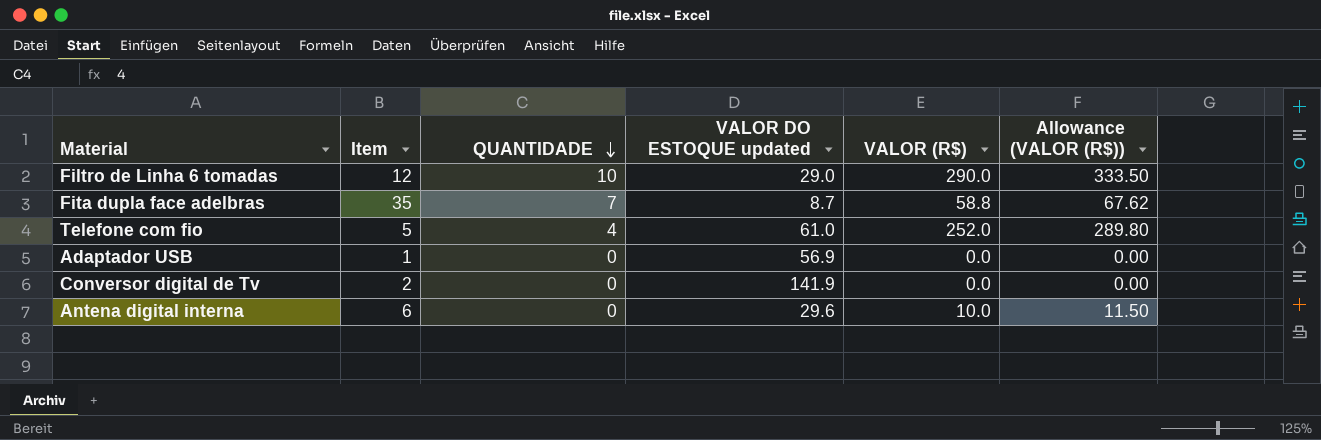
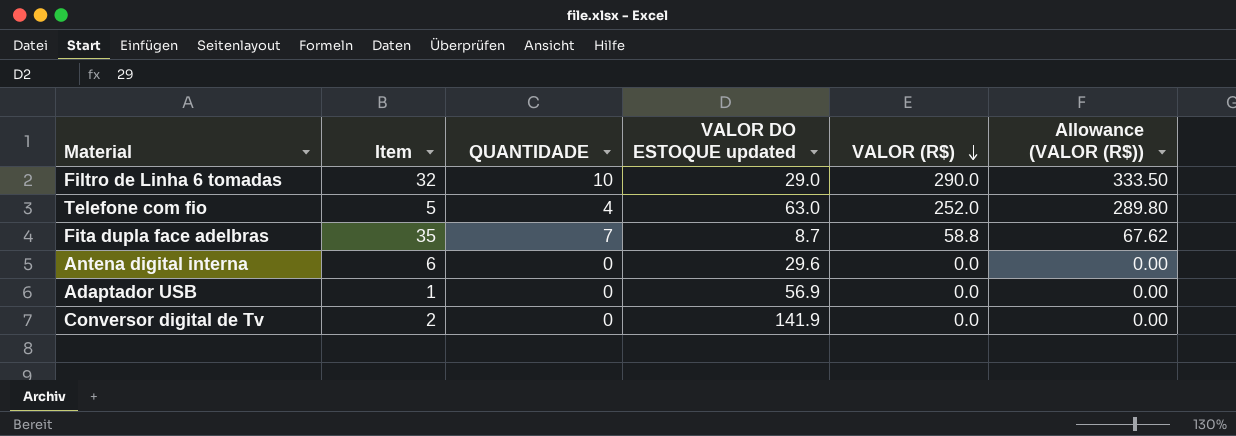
row order: QUANTIDADE descending -> VALOR (R$) descending
Filtro de Linha 6 tomadas | Item: 12 -> 32
Telefone com fio | VALOR DO ESTOQUE updated: 61.0 -> 63.0
Antena digital interna | VALOR (R$): 10.0 -> 0.0
Antena digital interna | Allowance (VALOR (R$)): 11.50 -> 0.00

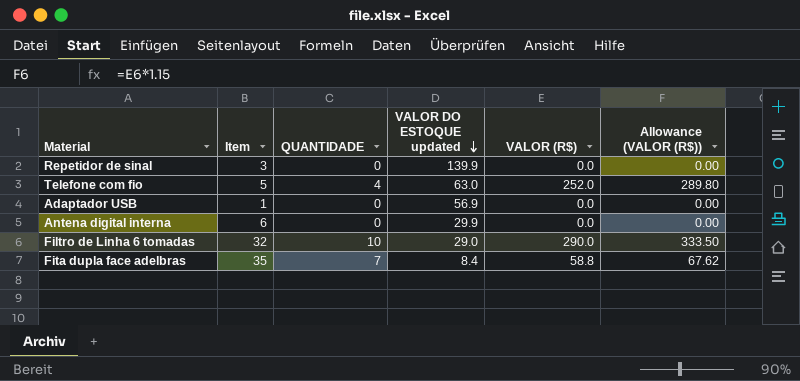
row order: VALOR (R$) descending -> VALOR DO ESTOQUE updated descending
row Conversor digital de Tv: 2 | 0 | 141.9 | 0.0 | 0.00 -> none
row Repetidor de sinal: none -> 3 | 0 | 139.9 | 0.0 | 0.00
Antena digital interna | VALOR DO ESTOQUE updated: 29.6 -> 29.9
Fita dupla face adelbras | VALOR DO ESTOQUE updated: 8.7 -> 8.4

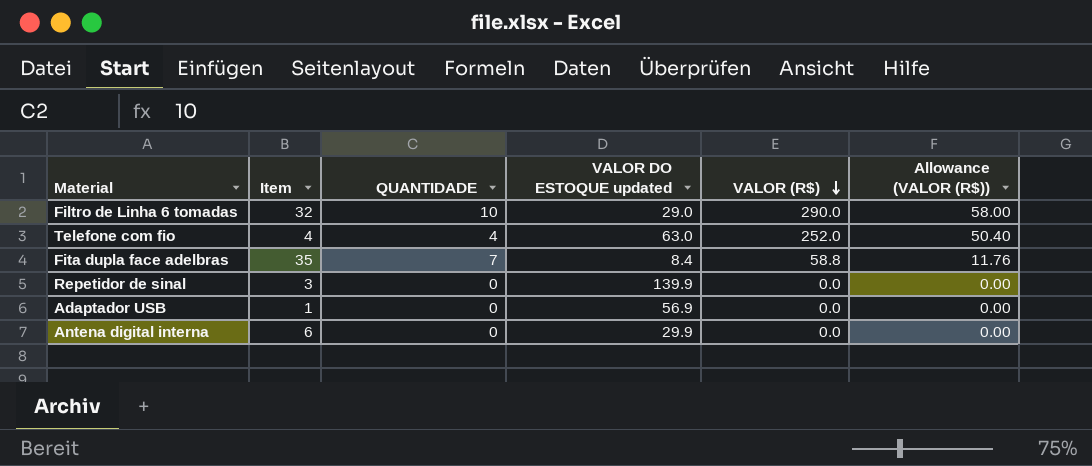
row order: VALOR DO ESTOQUE updated descending -> VALOR (R$) descending
column Allowance (VALOR (R$)) | formula: [VALOR (R$)] * 1.15 -> [VALOR (R$)] * 0.2
Telefone com fio | Item: 5 -> 4

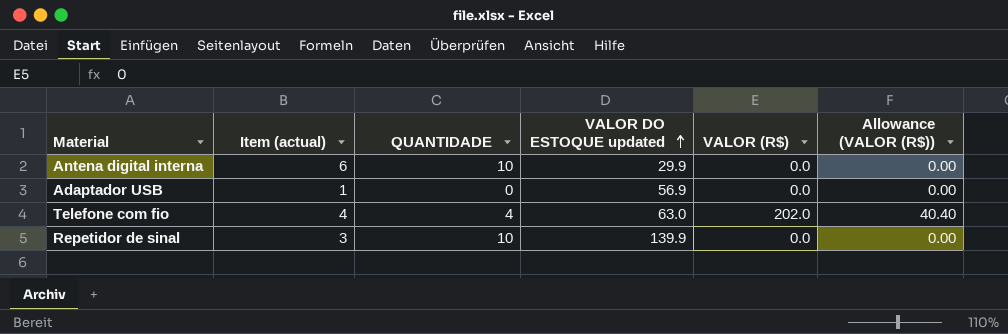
row order: VALOR (R$) descending -> VALOR DO ESTOQUE updated ascending
column name: Item -> Item (actual)
row Filtro de Linha 6 tomadas: 32 | 10 | 29.0 | 290.0 | 58.00 -> none
row Fita dupla face adelbras: 35 | 7 | 8.4 | 58.8 | 11.76 -> none
Antena digital interna | QUANTIDADE: 0 -> 10
Telefone com fio | VALOR (R$): 252.0 -> 202.0
Telefone com fio | Allowance (VALOR (R$)): 50.40 -> 40.40
Repetidor de sinal | QUANTIDADE: 0 -> 10

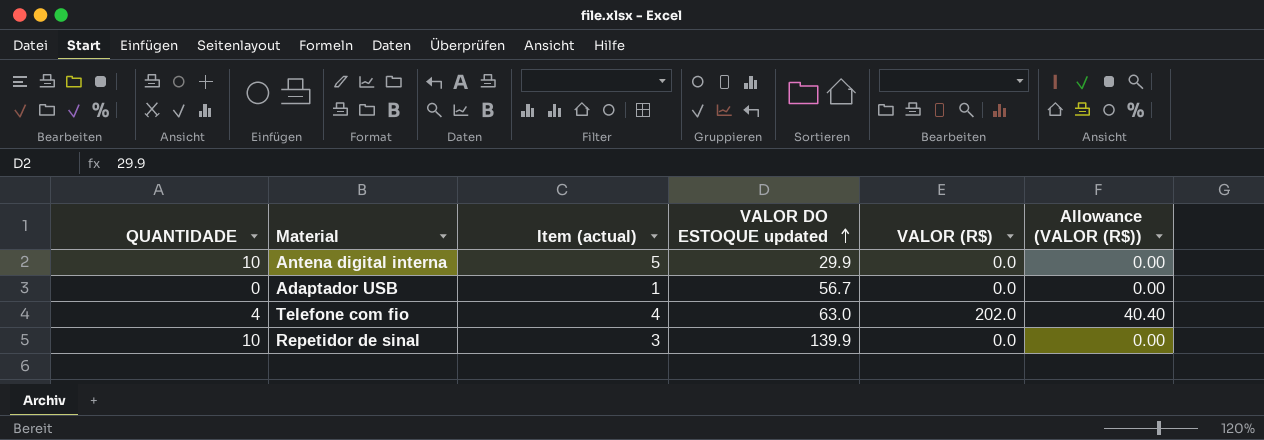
column QUANTIDADE | position: 3 -> 1
Antena digital interna | Item (actual): 6 -> 5
Adaptador USB | VALOR DO ESTOQUE updated: 56.9 -> 56.7

